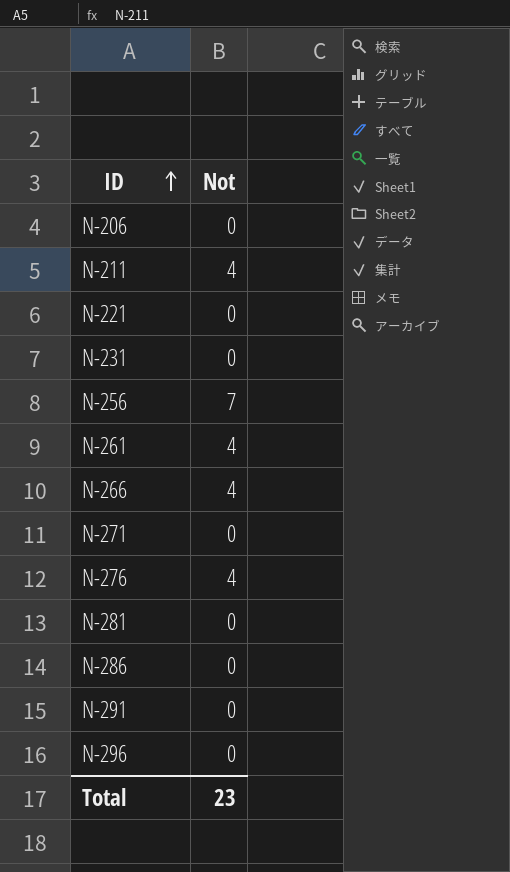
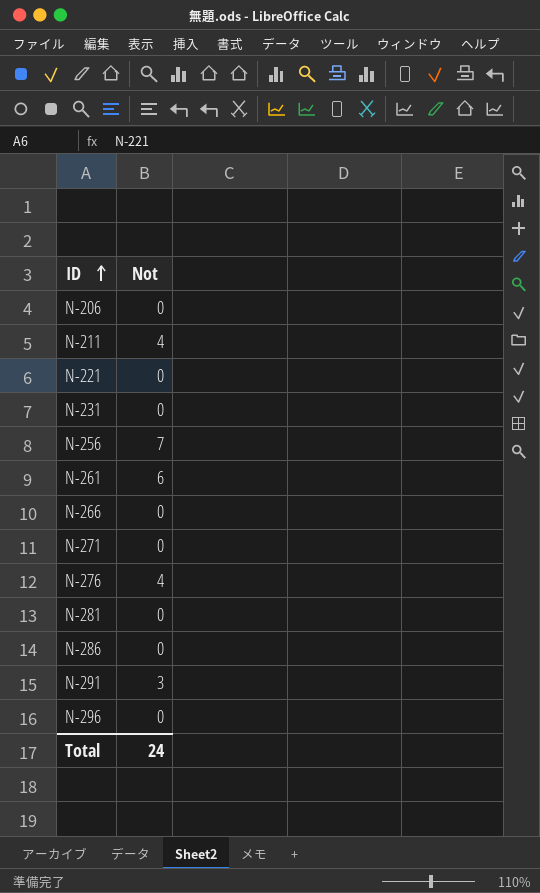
N-261 | Not: 4 -> 6
N-266 | Not: 4 -> 0
N-291 | Not: 0 -> 3
Total | Not: 23 -> 24

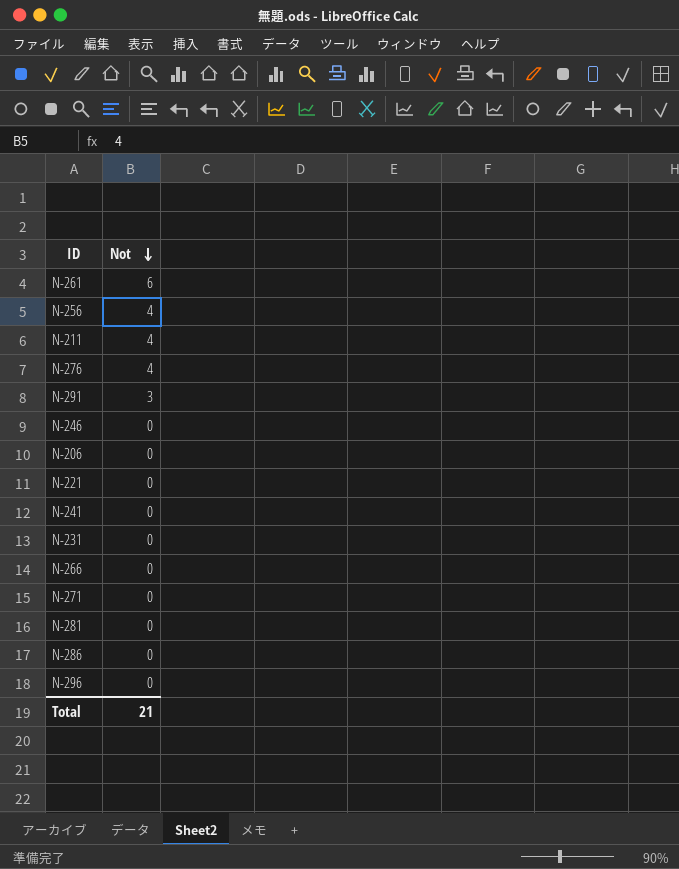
row order: ID ascending -> Not descending
N-256 | Not: 7 -> 4
row N-246: none -> 0
row N-241: none -> 0
Total | Not: 24 -> 21

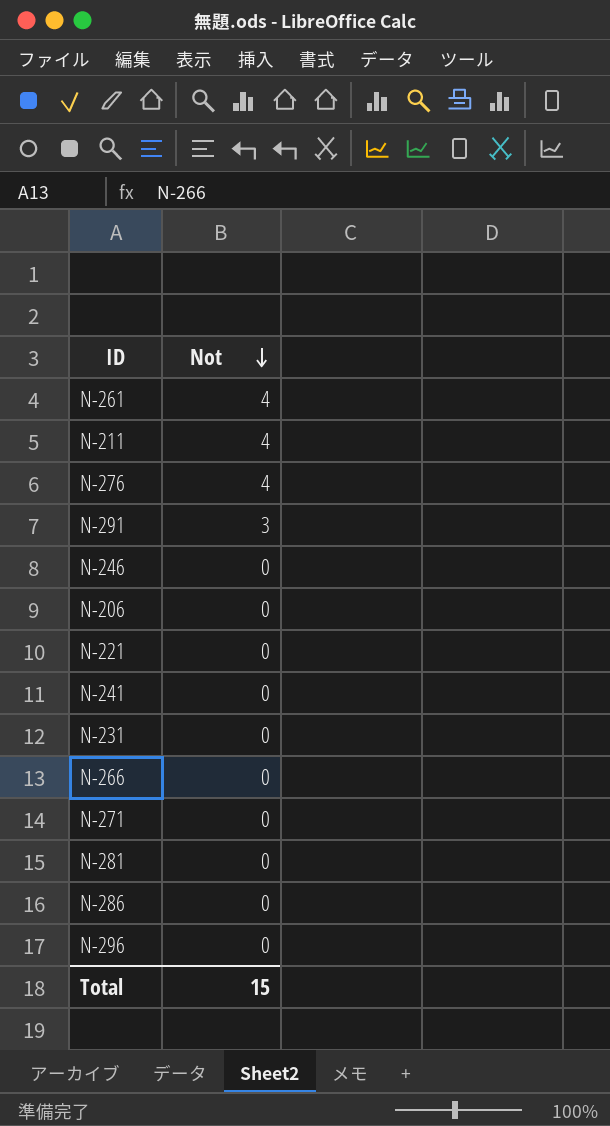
row N-256: 4 -> none
N-261 | Not: 6 -> 4
Total | Not: 21 -> 15

